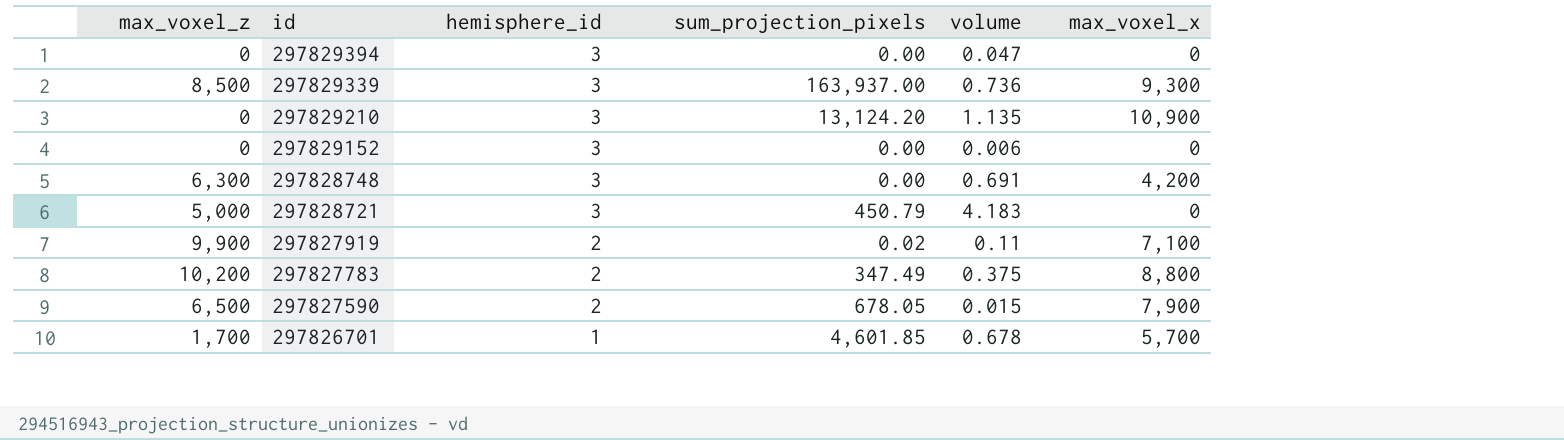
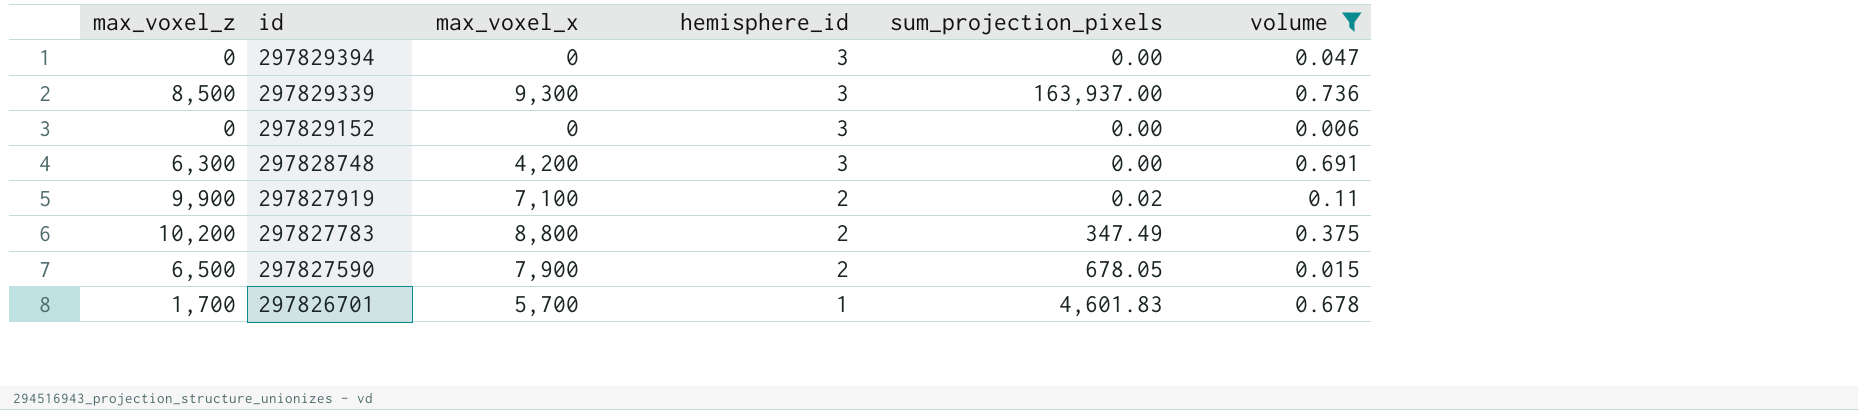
filter: none -> volume <= 0.736
column max_voxel_x | position: 6 -> 3
297826701 | sum_projection_pixels: 4,601.85 -> 4,601.83

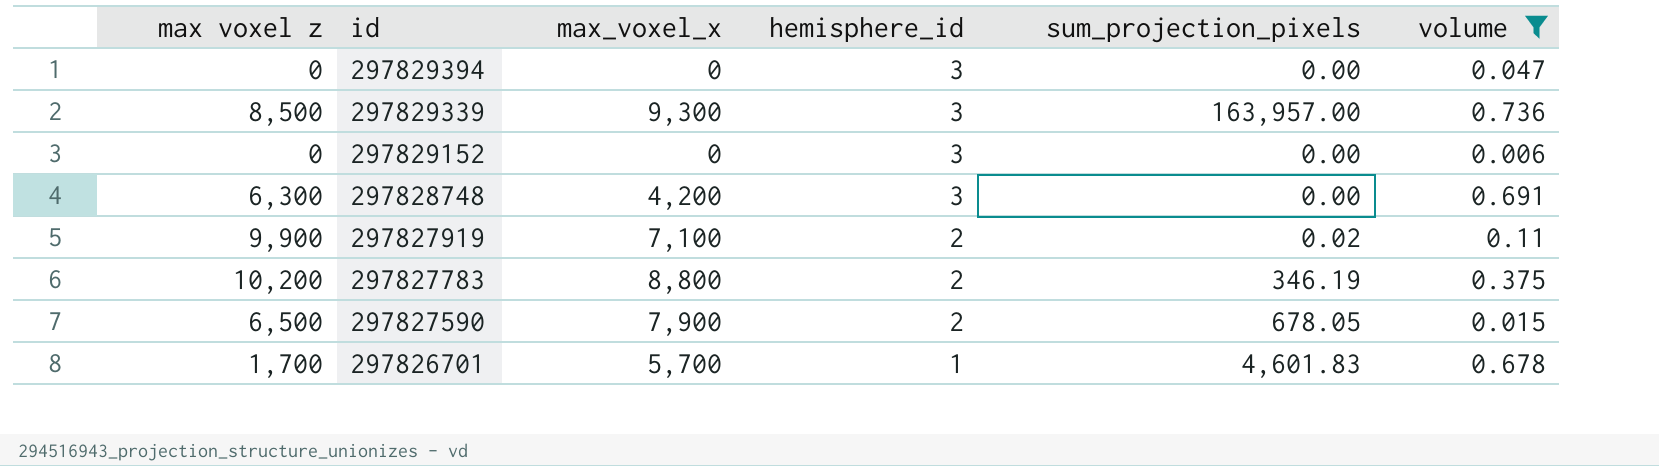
column name: max_voxel_z -> max voxel z
297829339 | sum_projection_pixels: 163,937.00 -> 163,957.00
297827783 | sum_projection_pixels: 347.49 -> 346.19

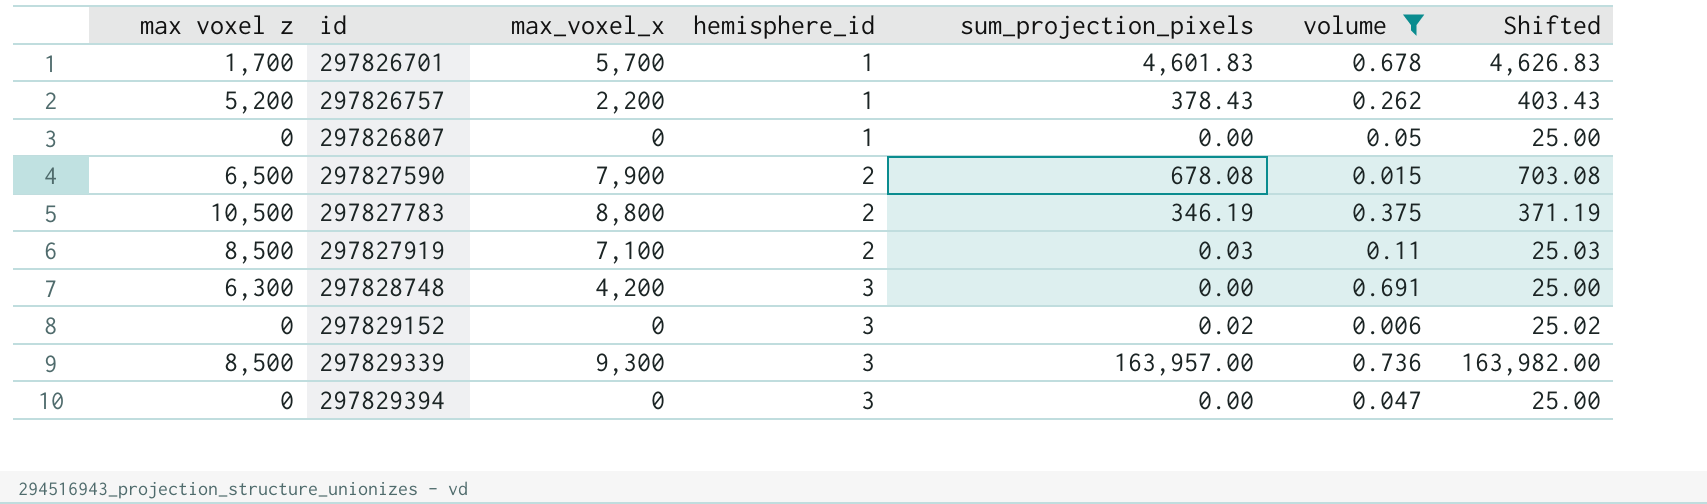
row order: id descending -> id ascending
column Shifted | formula: none -> [sum_projection_pixels] + 25
row 297826757: none -> 5,200 | 2,200 | 1 | 378.43 | 0.262 | 403.43
row 297826807: none -> 0 | 0 | 1 | 0.00 | 0.05 | 25.00
297827590 | sum_projection_pixels: 678.05 -> 678.08
297827783 | max voxel z: 10,200 -> 10,500
297827919 | max voxel z: 9,900 -> 8,500
297827919 | sum_projection_pixels: 0.02 -> 0.03
297829152 | sum_projection_pixels: 0.00 -> 0.02

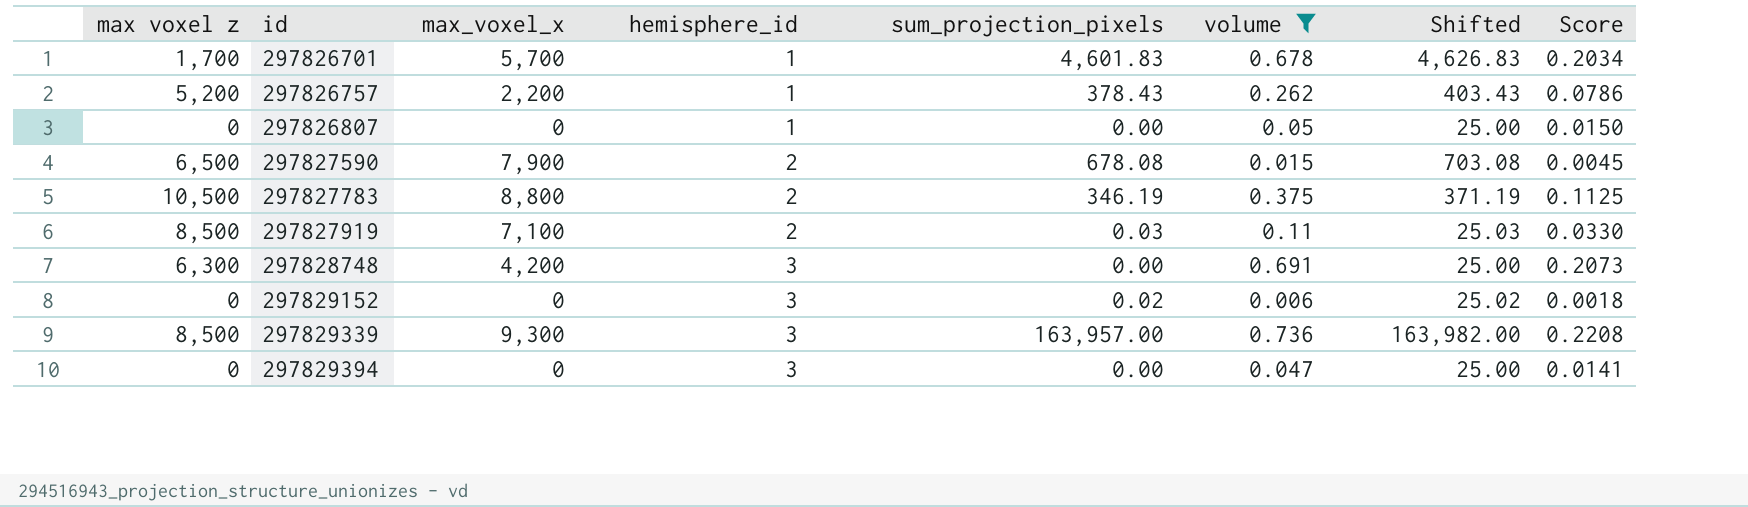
column Score | formula: none -> [volume] * 0.3

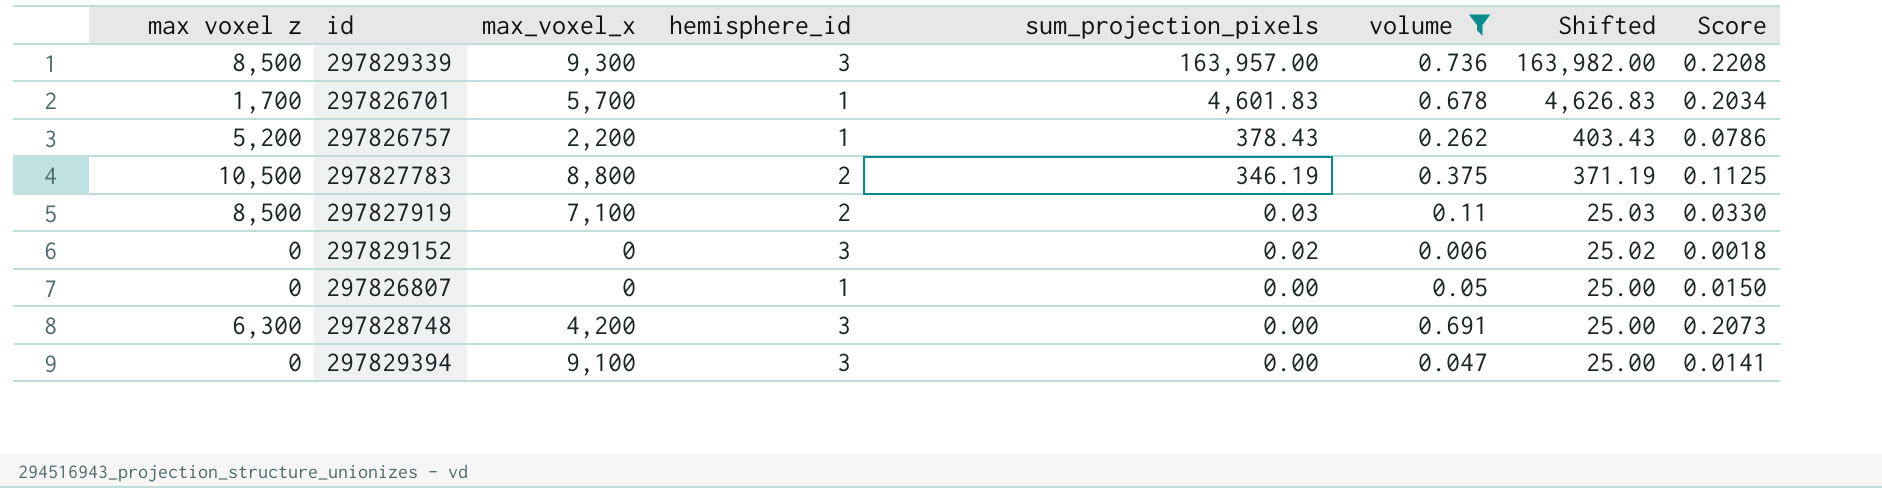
row order: id ascending -> sum_projection_pixels descending
row 297827590: 6,500 | 7,900 | 2 | 678.08 | 0.015 | 703.08 | 0.0045 -> none
297829394 | max_voxel_x: 0 -> 9,100

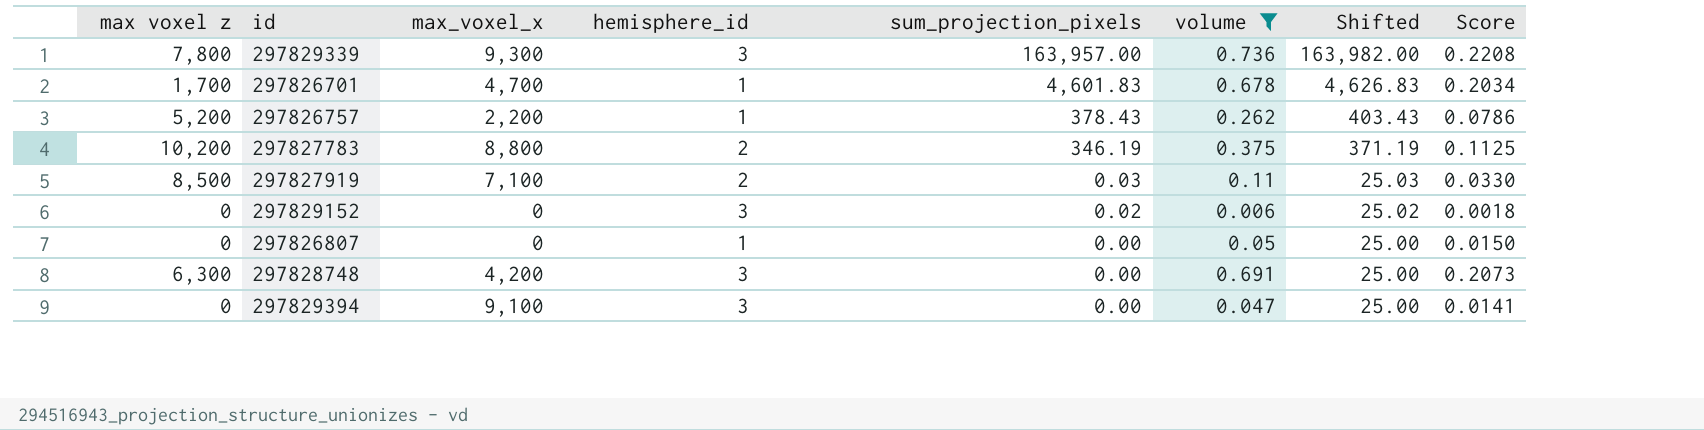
297829339 | max voxel z: 8,500 -> 7,800
297826701 | max_voxel_x: 5,700 -> 4,700
297827783 | max voxel z: 10,500 -> 10,200

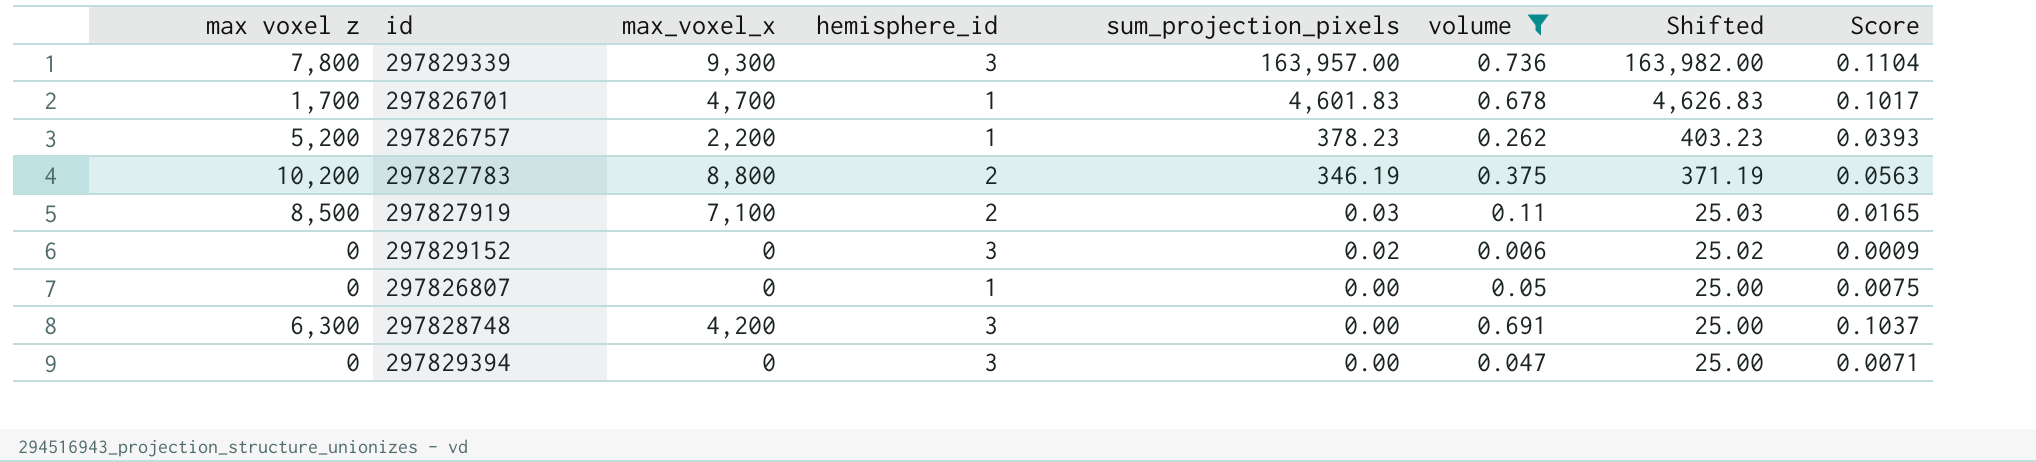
column Score | formula: [volume] * 0.3 -> [volume] * 0.15
297826757 | sum_projection_pixels: 378.43 -> 378.23
297826757 | Shifted: 403.43 -> 403.23
297829394 | max_voxel_x: 9,100 -> 0

